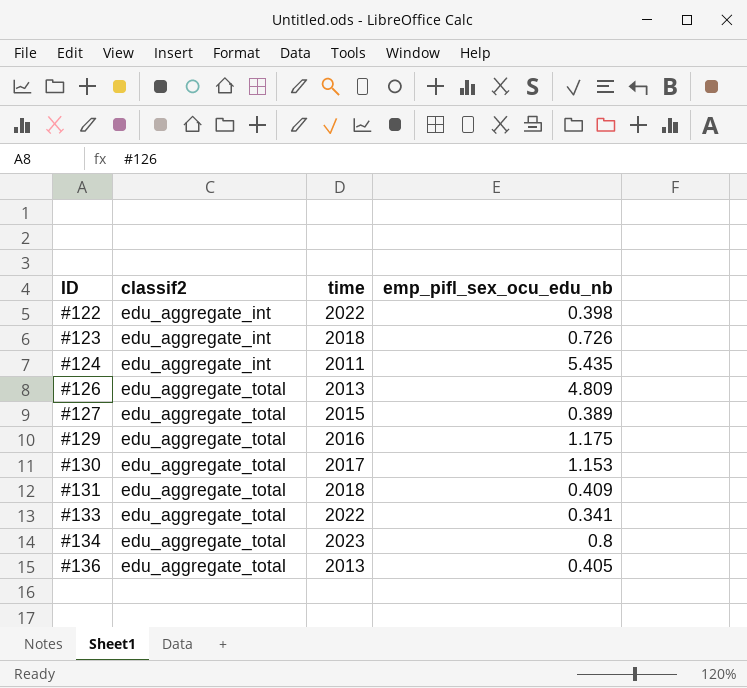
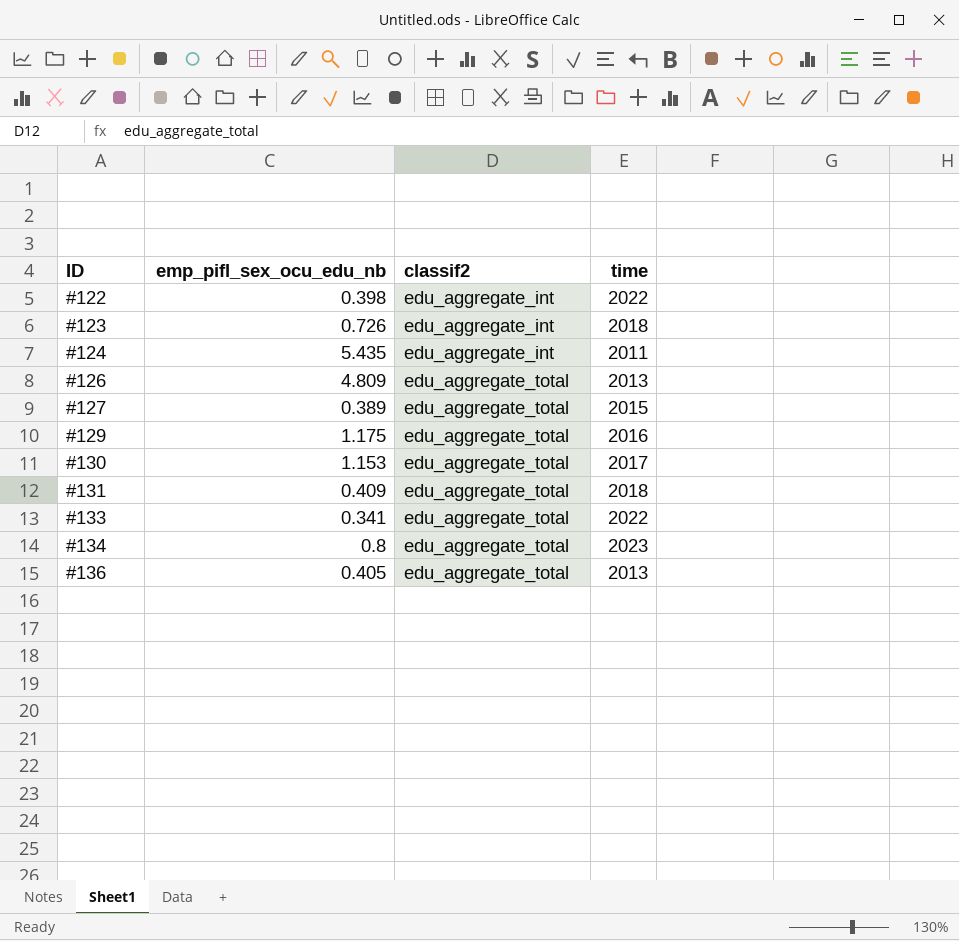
column emp_pifl_sex_ocu_edu_nb | position: 4 -> 2

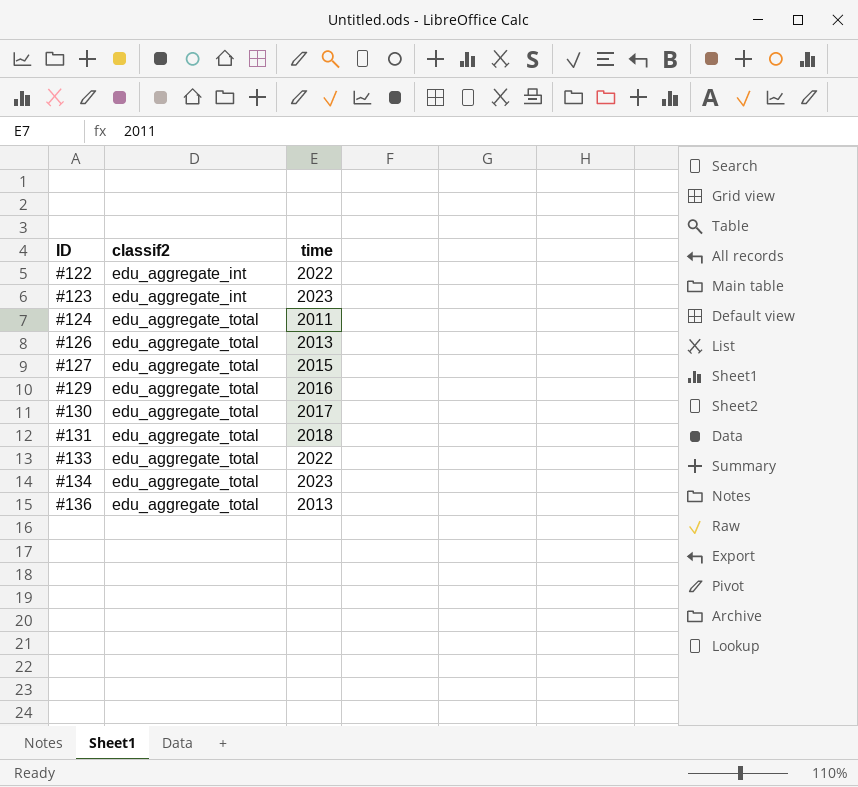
column emp_pifl_sex_ocu_edu_nb | position: 2 -> none
#123 | time: 2018 -> 2023
#124 | classif2: edu_aggregate_int -> edu_aggregate_total

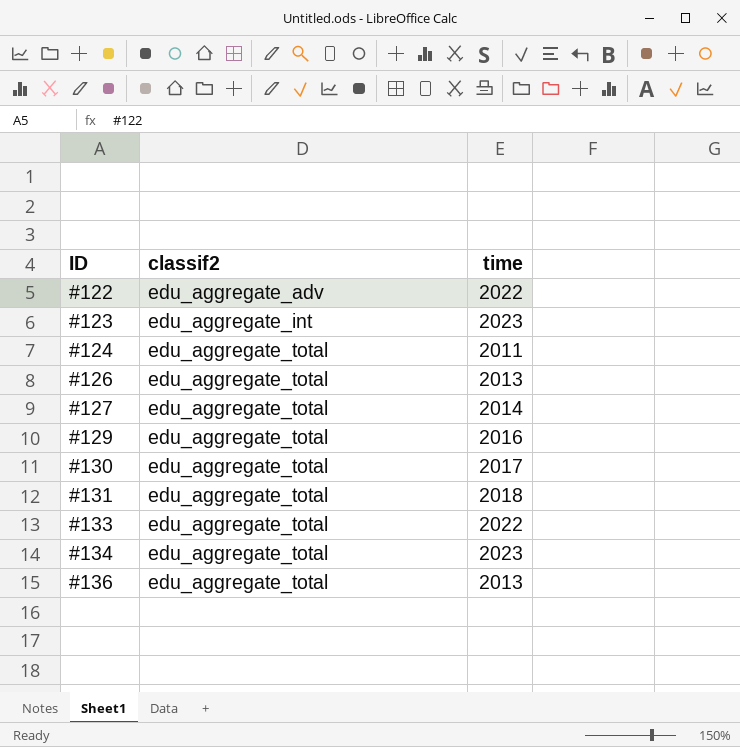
#122 | classif2: edu_aggregate_int -> edu_aggregate_adv
#127 | time: 2015 -> 2014

